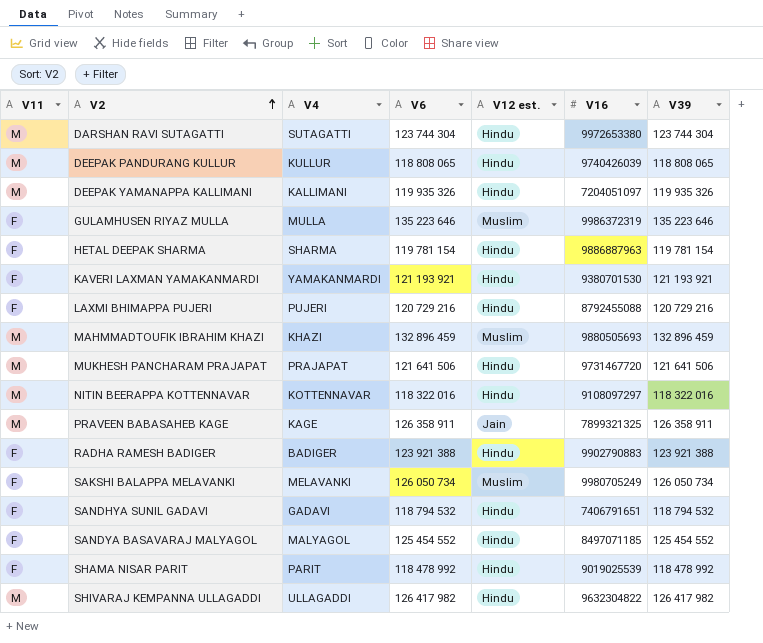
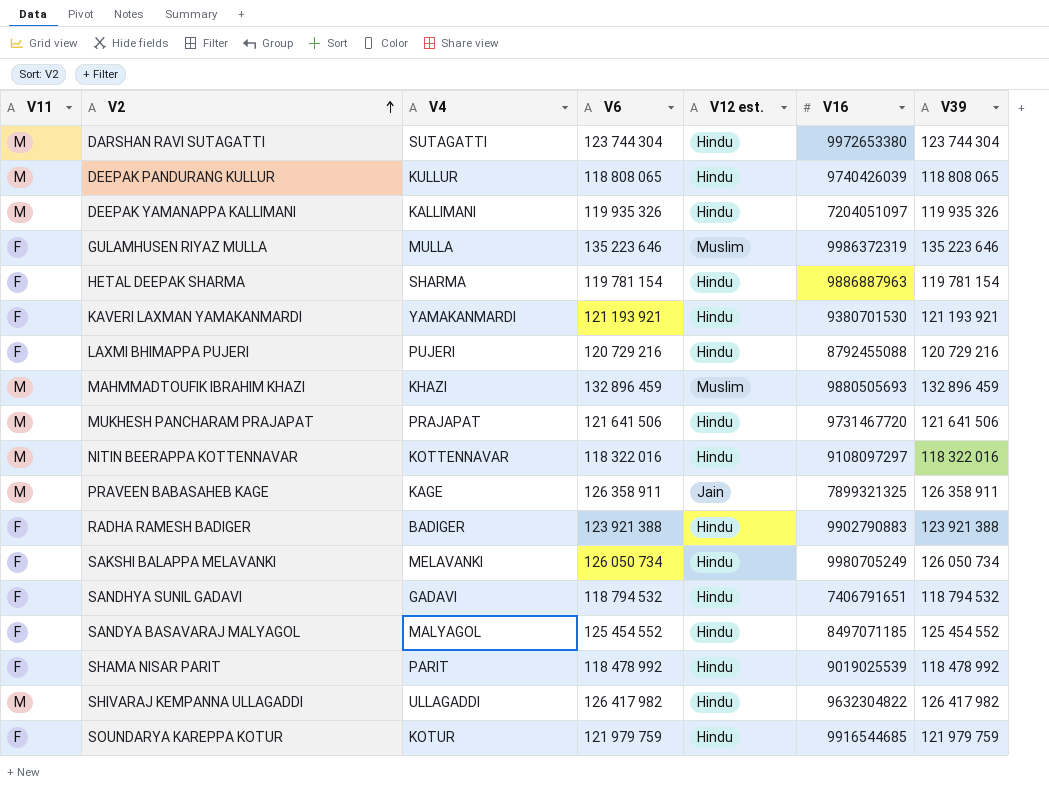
SAKSHI BALAPPA MELAVANKI | V12 est.: Muslim -> Hindu
row SOUNDARYA KAREPPA KOTUR: none -> F | KOTUR | 121 979 759 | Hindu | 9916544685 | 121 979 759

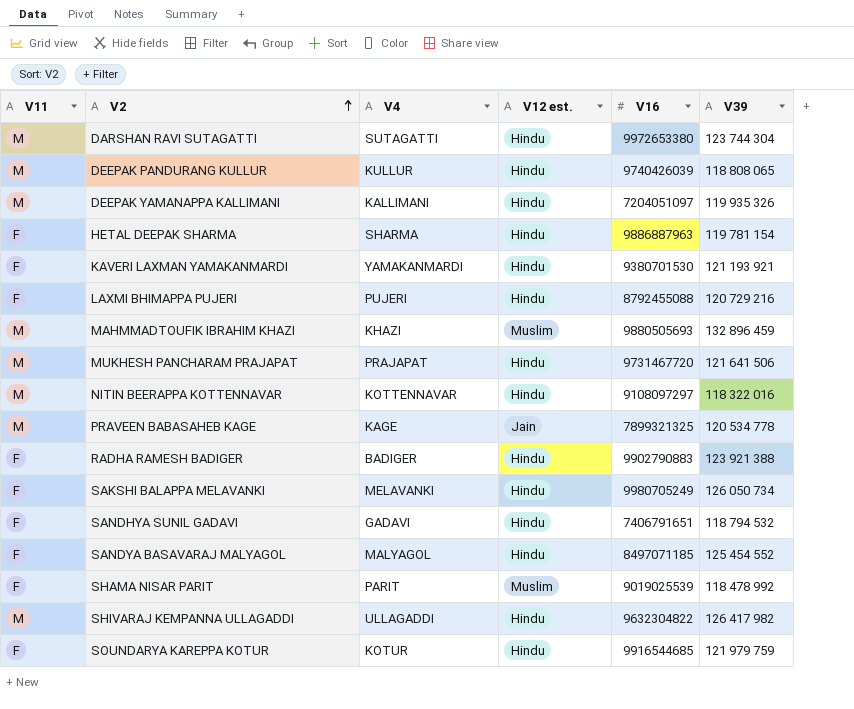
column V6 | position: 4 -> none
row GULAMHUSEN RIYAZ MULLA: F | MULLA | 135 223 646 | Muslim | 9986372319 | 135 223 646 -> none
PRAVEEN BABASAHEB KAGE | V39: 126 358 911 -> 120 534 778
SHAMA NISAR PARIT | V12 est.: Hindu -> Muslim

